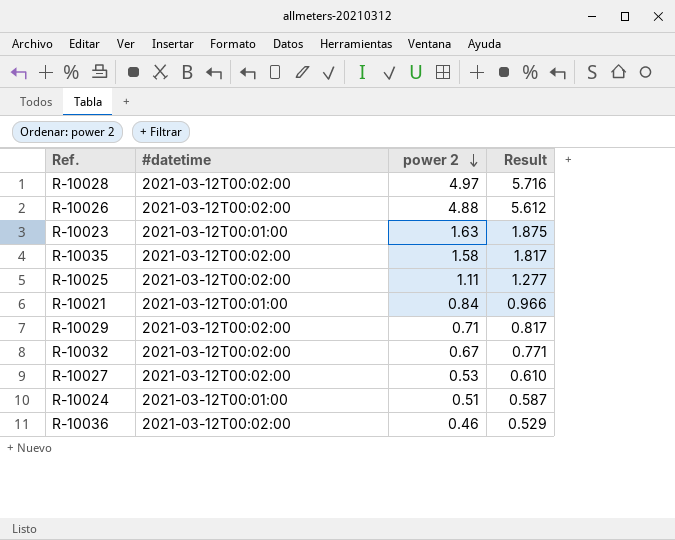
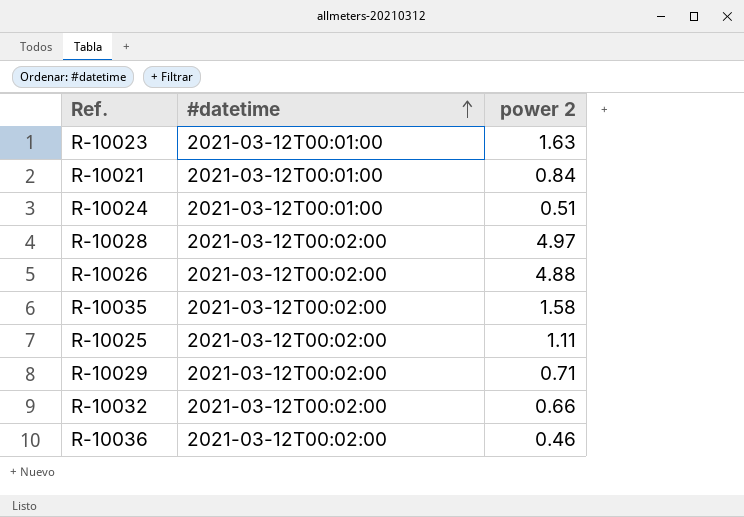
row order: power 2 descending -> #datetime ascending
column Result | formula: [power 2] * 1.15 -> none
row R-10027: 2021-03-12T00:02:00 | 0.53 | 0.610 -> none
R-10032 | power 2: 0.67 -> 0.66

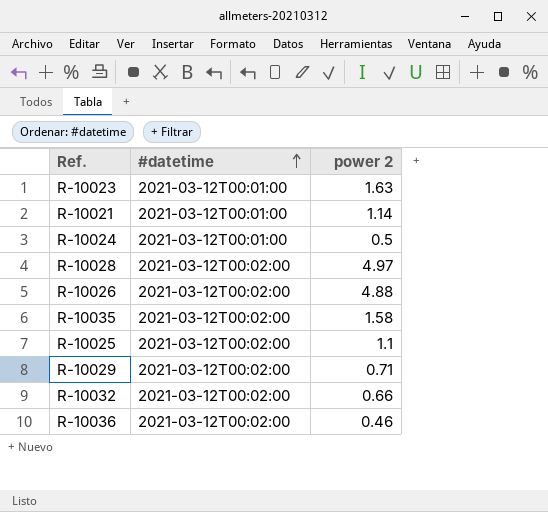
R-10021 | power 2: 0.84 -> 1.14
R-10024 | power 2: 0.51 -> 0.5
R-10025 | power 2: 1.11 -> 1.1

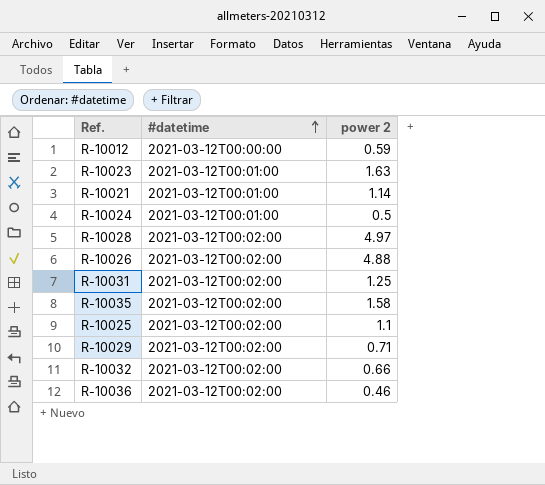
row R-10012: none -> 2021-03-12T00:00:00 | 0.59
row R-10031: none -> 2021-03-12T00:02:00 | 1.25

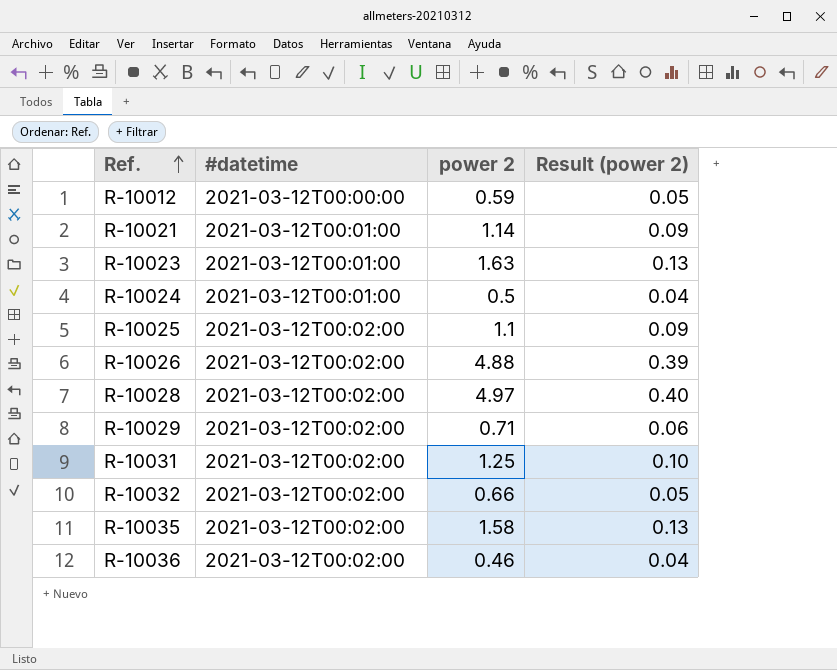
row order: #datetime ascending -> Ref. ascending
column Result (power 2) | formula: none -> [power 2] * 0.08

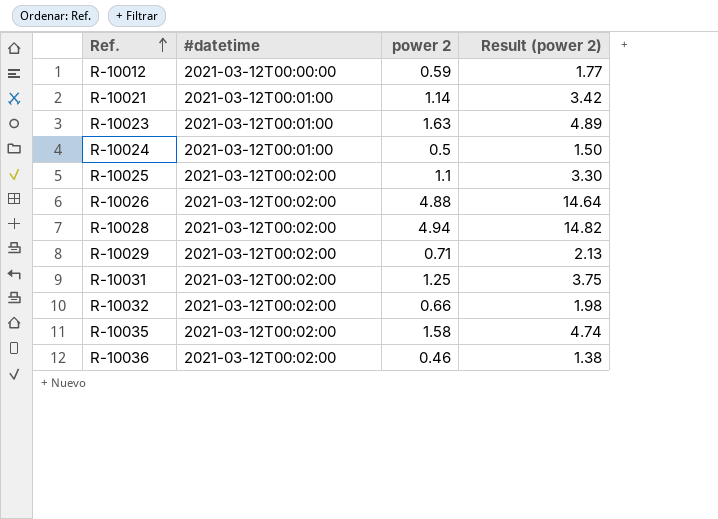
column Result (power 2) | formula: [power 2] * 0.08 -> [power 2] * 3
R-10028 | power 2: 4.97 -> 4.94

